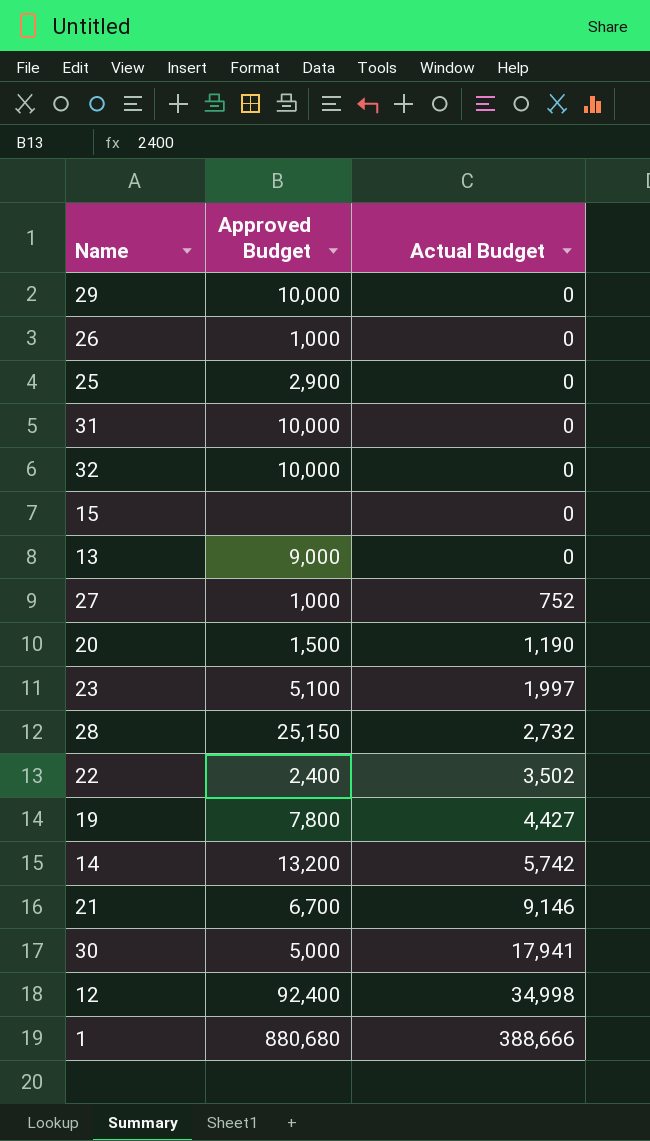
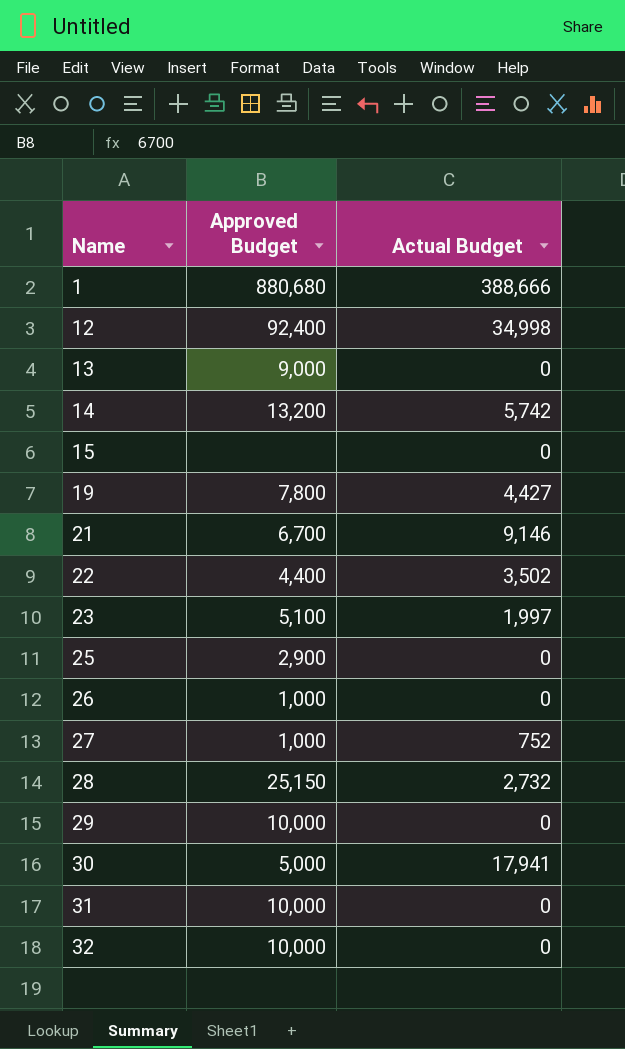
row order: Actual Budget ascending -> Name ascending
row 20: 1,500 | 1,190 -> none
22 | Approved Budget: 2,400 -> 4,400

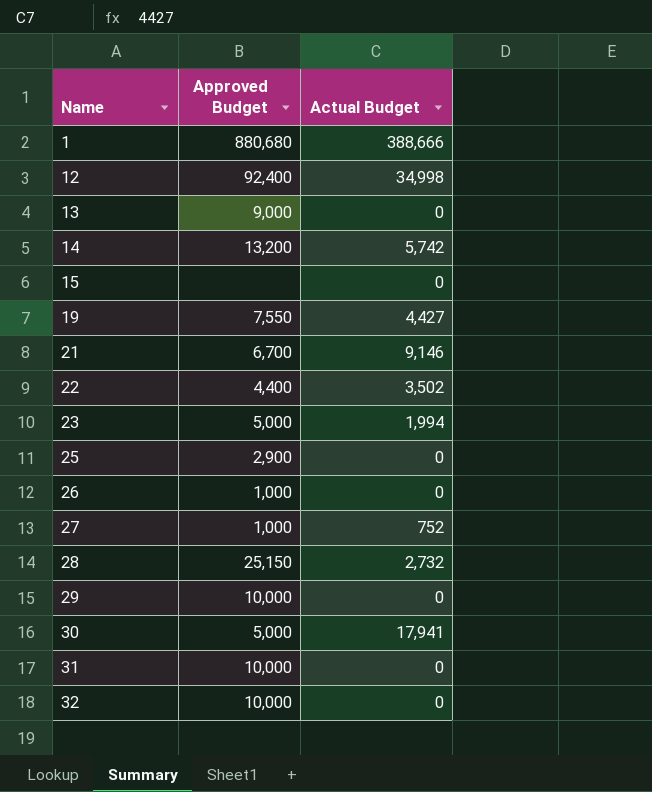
19 | Approved Budget: 7,800 -> 7,550
23 | Approved Budget: 5,100 -> 5,000
23 | Actual Budget: 1,997 -> 1,994

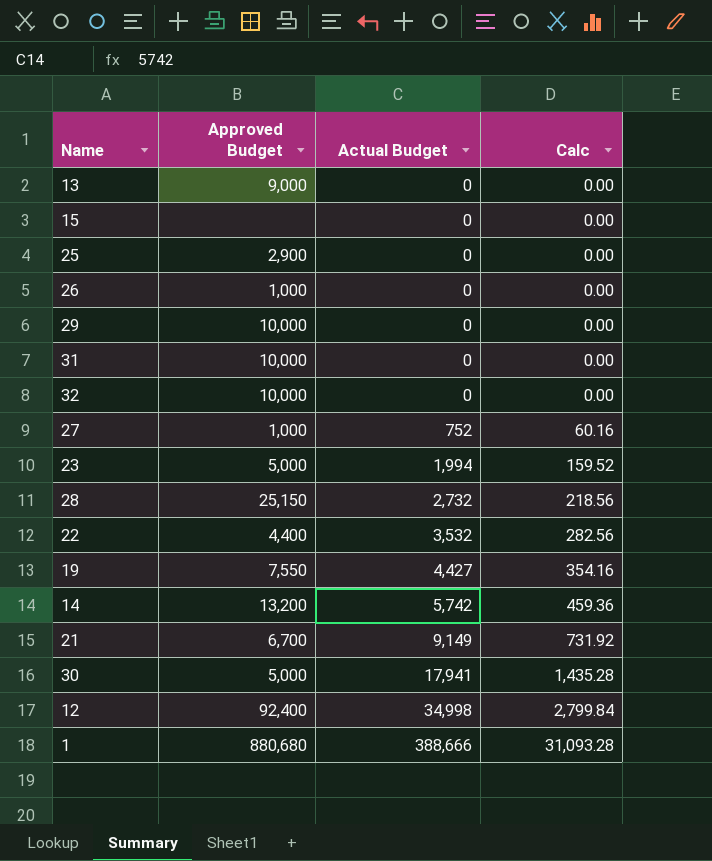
row order: Name ascending -> Actual Budget ascending
column Calc | formula: none -> [Actual Budget] * 0.08
22 | Actual Budget: 3,502 -> 3,532
21 | Actual Budget: 9,146 -> 9,149

